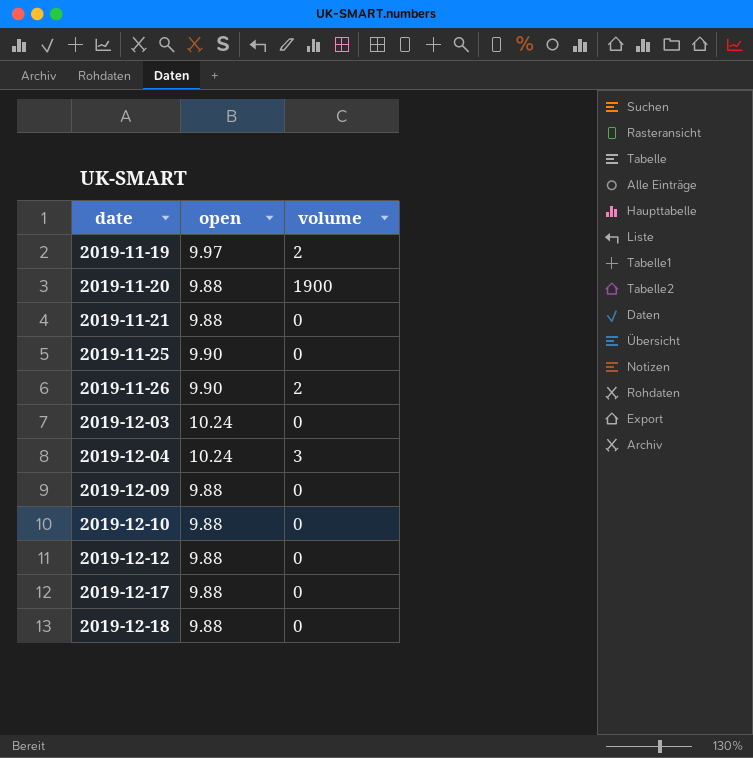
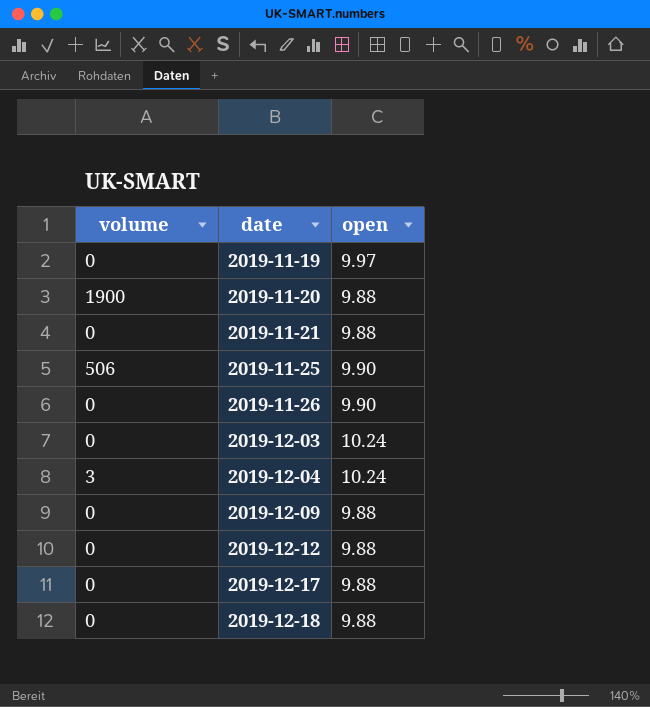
column volume | position: 3 -> 1
row 2019-12-10: 9.88 | 0 -> none
2019-11-19 | volume: 2 -> 0
2019-11-25 | volume: 0 -> 506
2019-11-26 | volume: 2 -> 0

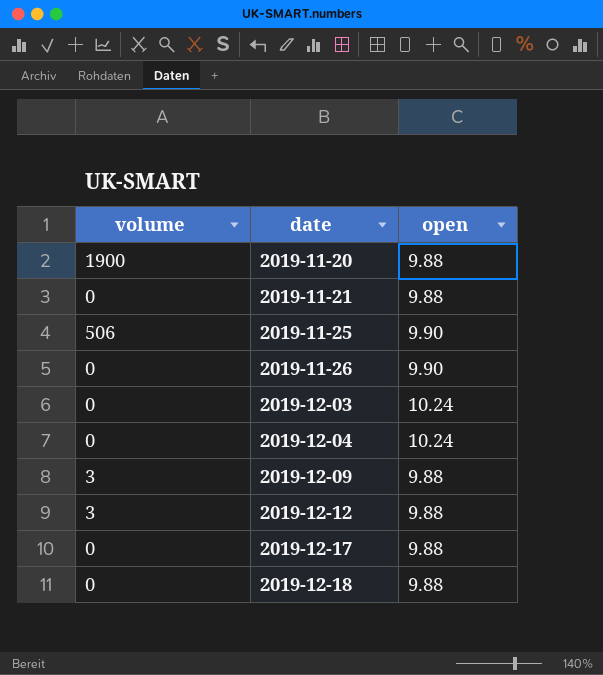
row 2019-11-19: 0 | 9.97 -> none
2019-12-04 | volume: 3 -> 0
2019-12-09 | volume: 0 -> 3
2019-12-12 | volume: 0 -> 3

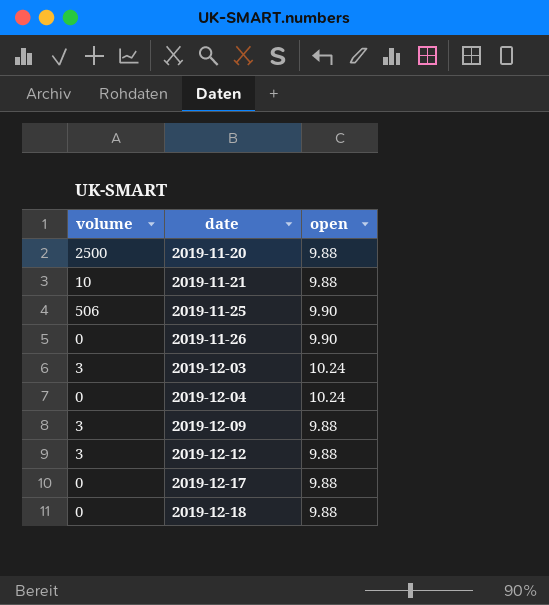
2019-11-20 | volume: 1900 -> 2500
2019-11-21 | volume: 0 -> 10
2019-12-03 | volume: 0 -> 3

